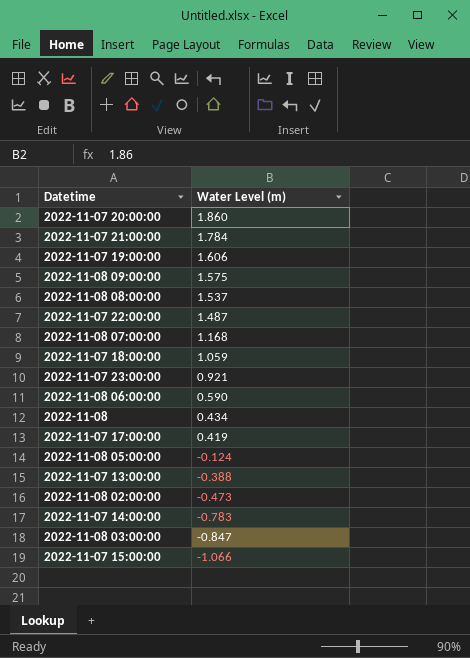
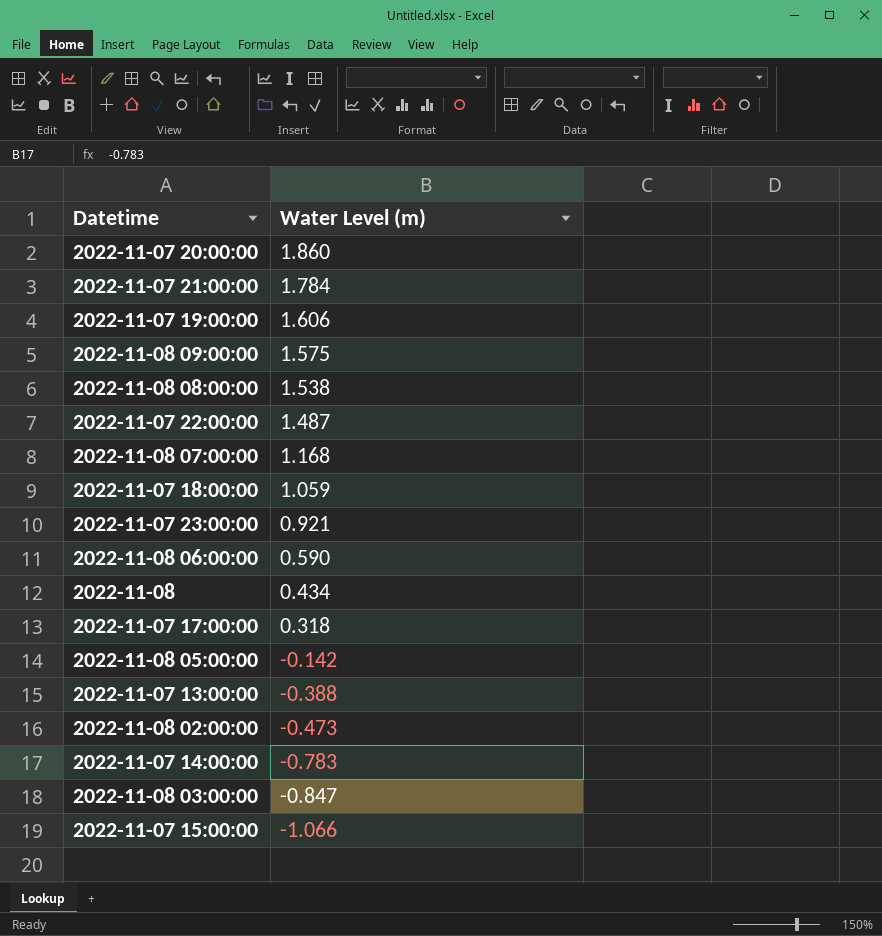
2022-11-08 08:00:00 | Water Level (m): 1.537 -> 1.538
2022-11-07 17:00:00 | Water Level (m): 0.419 -> 0.318
2022-11-08 05:00:00 | Water Level (m): -0.124 -> -0.142

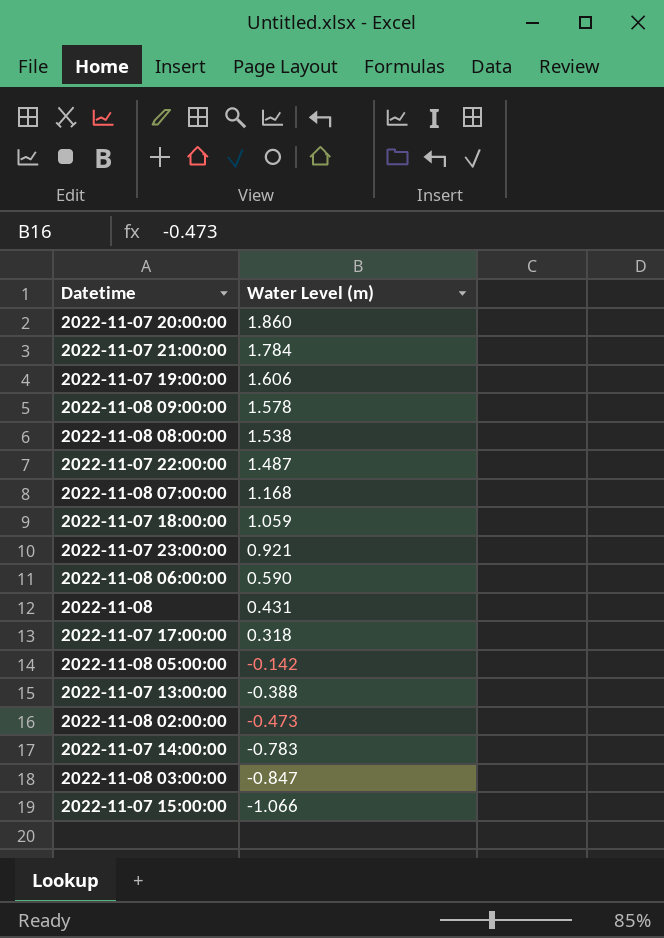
2022-11-08 09:00:00 | Water Level (m): 1.575 -> 1.578
2022-11-08 | Water Level (m): 0.434 -> 0.431

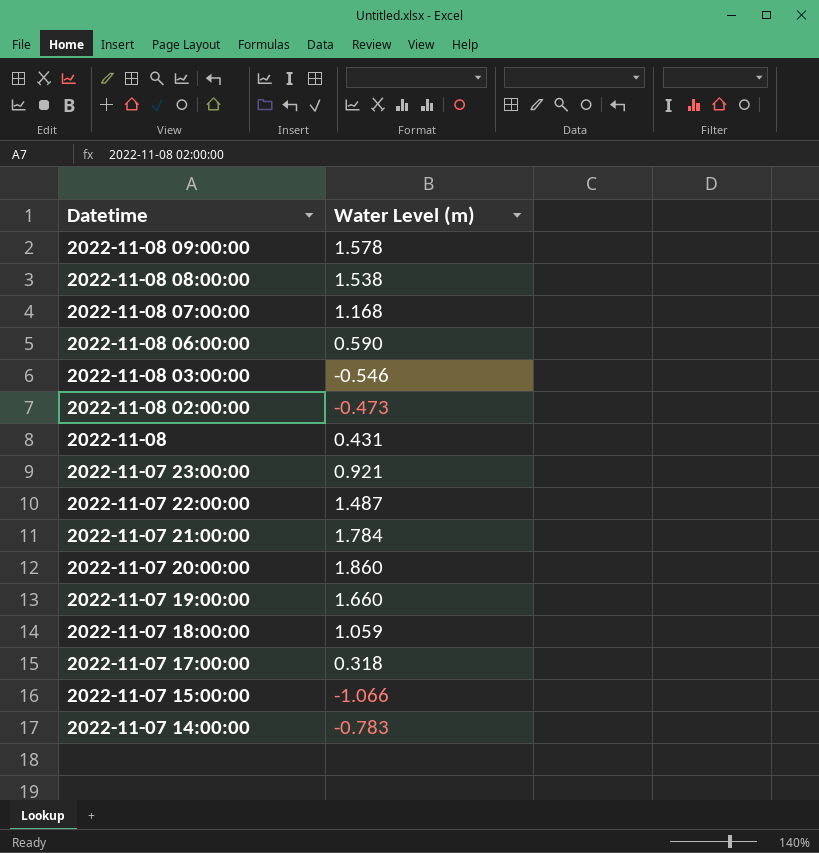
row order: Water Level (m) descending -> Datetime descending
row 2022-11-08 05:00:00: -0.142 -> none
row 2022-11-07 13:00:00: -0.388 -> none
2022-11-08 03:00:00 | Water Level (m): -0.847 -> -0.546
2022-11-07 19:00:00 | Water Level (m): 1.606 -> 1.660

